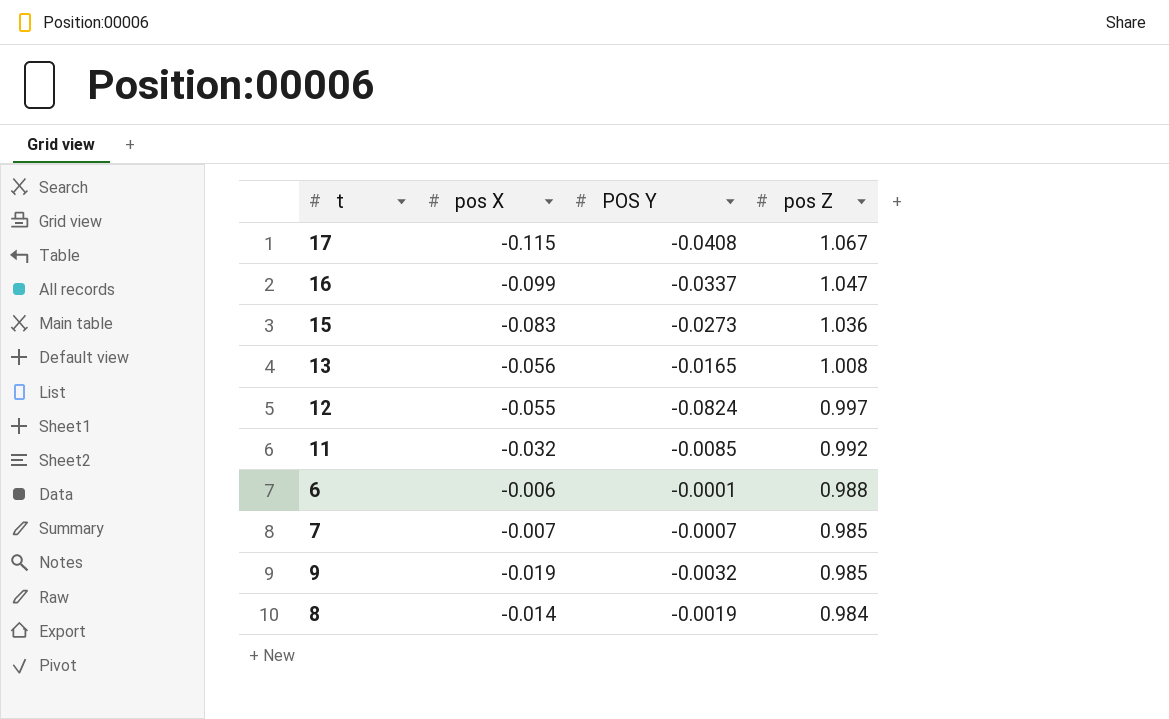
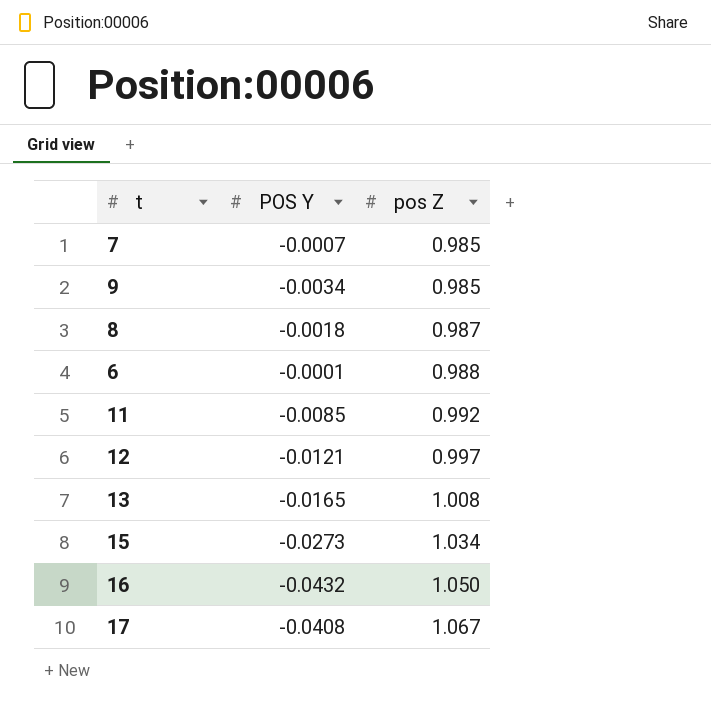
row order: pos Z descending -> pos Z ascending
column pos X | position: 2 -> none
9 | POS Y: -0.0032 -> -0.0034
8 | POS Y: -0.0019 -> -0.0018
8 | pos Z: 0.984 -> 0.987
12 | POS Y: -0.0824 -> -0.0121
15 | pos Z: 1.036 -> 1.034
16 | POS Y: -0.0337 -> -0.0432
16 | pos Z: 1.047 -> 1.050

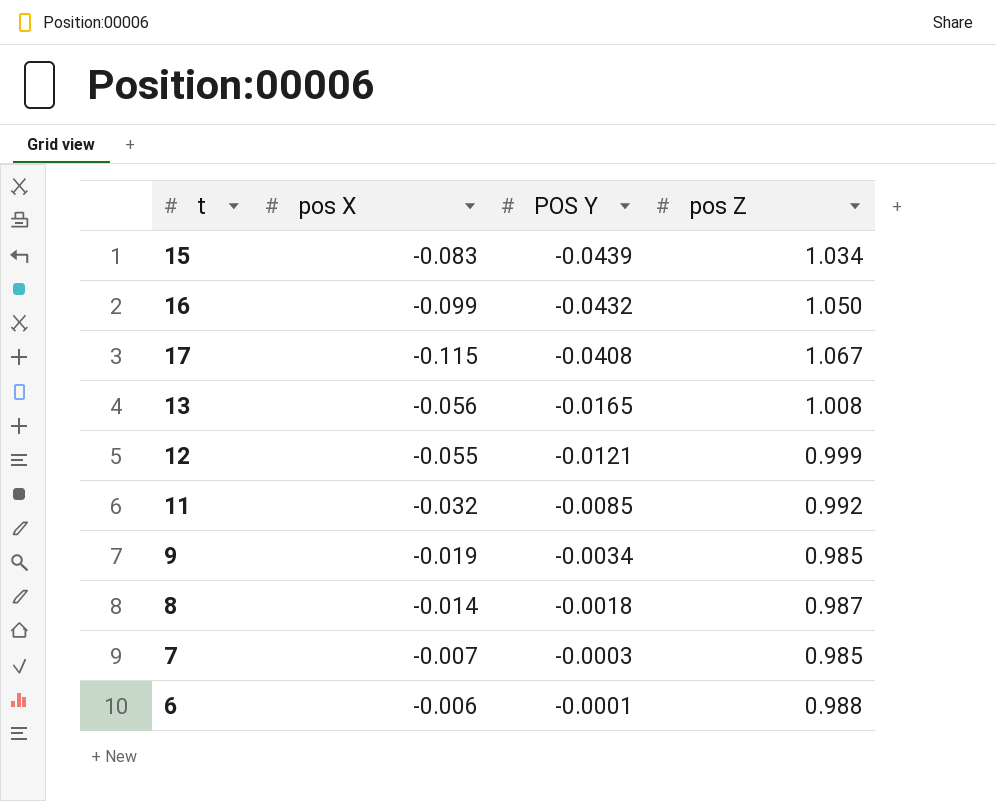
row order: pos Z ascending -> POS Y ascending
column pos X | position: none -> 2
15 | POS Y: -0.0273 -> -0.0439
12 | pos Z: 0.997 -> 0.999
7 | POS Y: -0.0007 -> -0.0003

